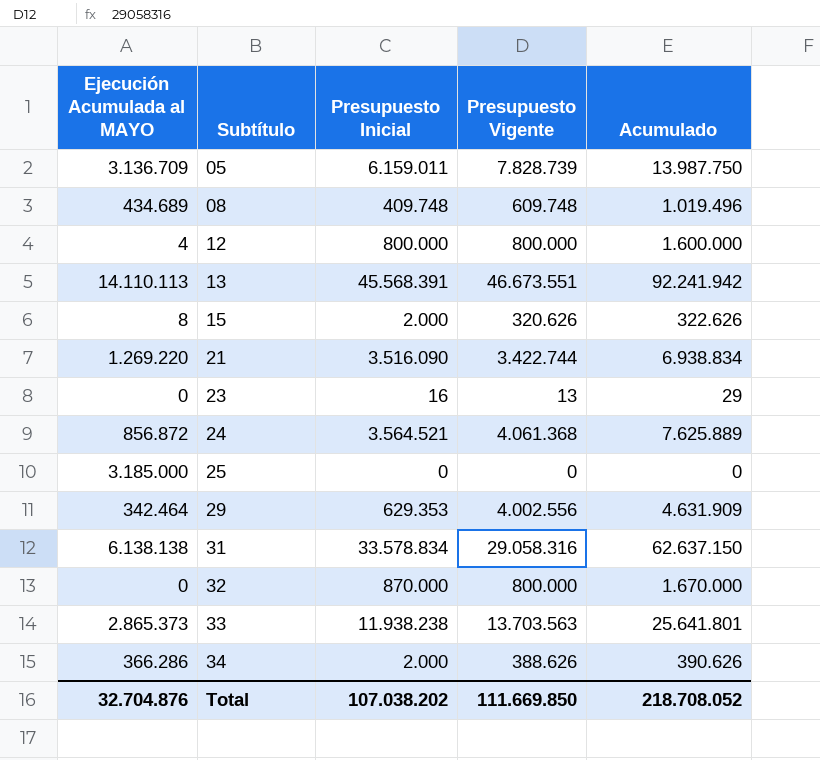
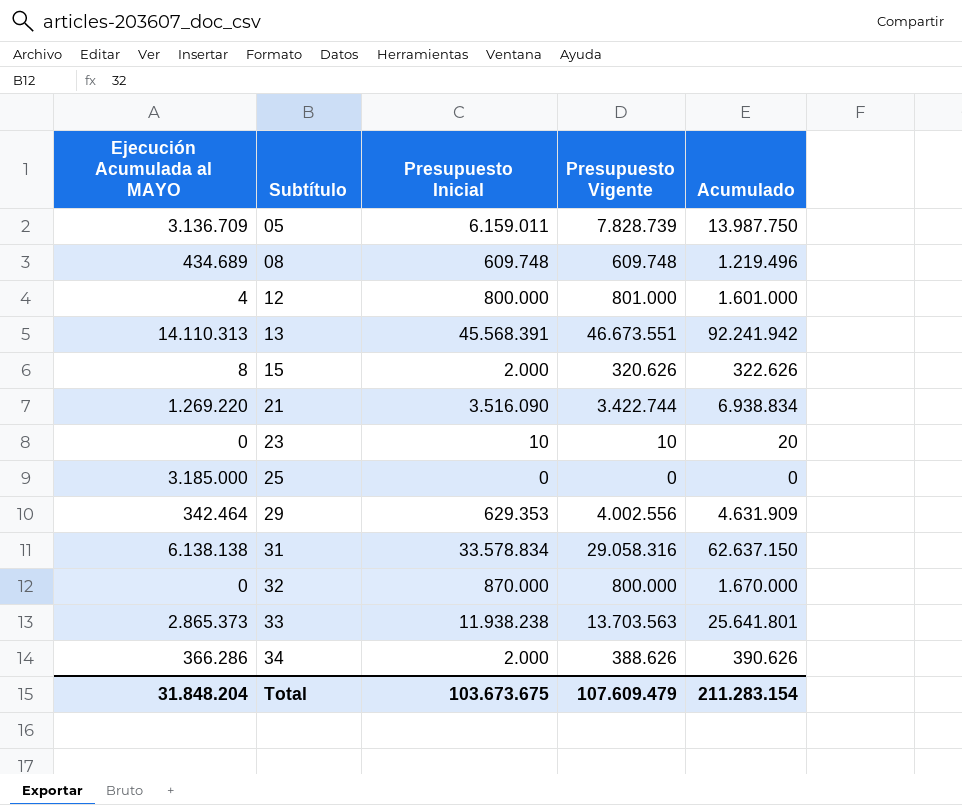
row 24: 856.872 | 3.564.521 | 4.061.368 | 7.625.889 -> none
08 | Presupuesto Inicial: 409.748 -> 609.748
08 | Acumulado: 1.019.496 -> 1.219.496
12 | Presupuesto Vigente: 800.000 -> 801.000
12 | Acumulado: 1.600.000 -> 1.601.000
13 | Ejecución Acumulada al MAYO: 14.110.113 -> 14.110.313
23 | Presupuesto Inicial: 16 -> 10
23 | Presupuesto Vigente: 13 -> 10
23 | Acumulado: 29 -> 20
Total | Ejecución Acumulada al MAYO: 32.704.876 -> 31.848.204
Total | Presupuesto Inicial: 107.038.202 -> 103.673.675
Total | Presupuesto Vigente: 111.669.850 -> 107.609.479
Total | Acumulado: 218.708.052 -> 211.283.154

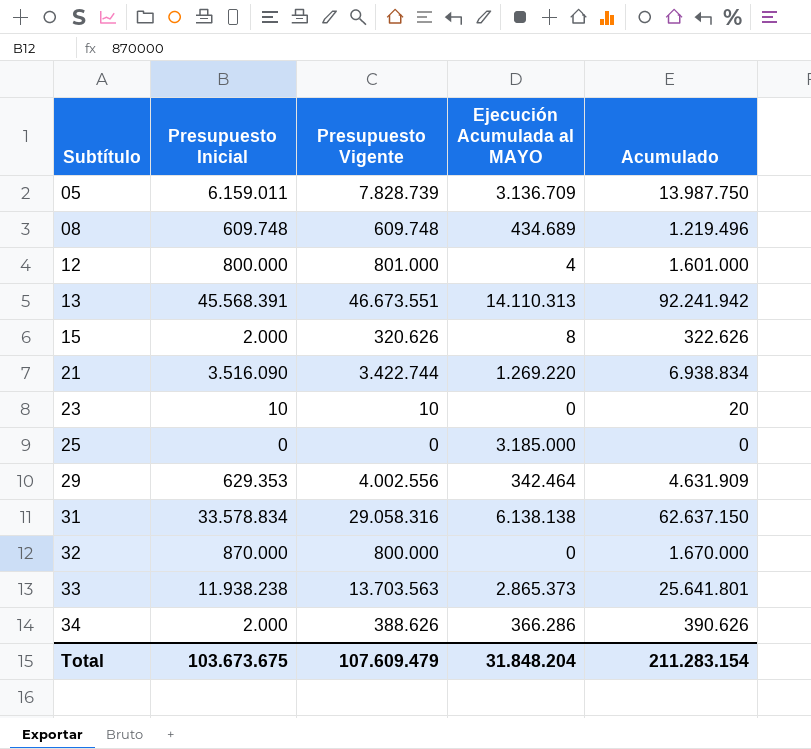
column Ejecución Acumulada al MAYO | position: 1 -> 4

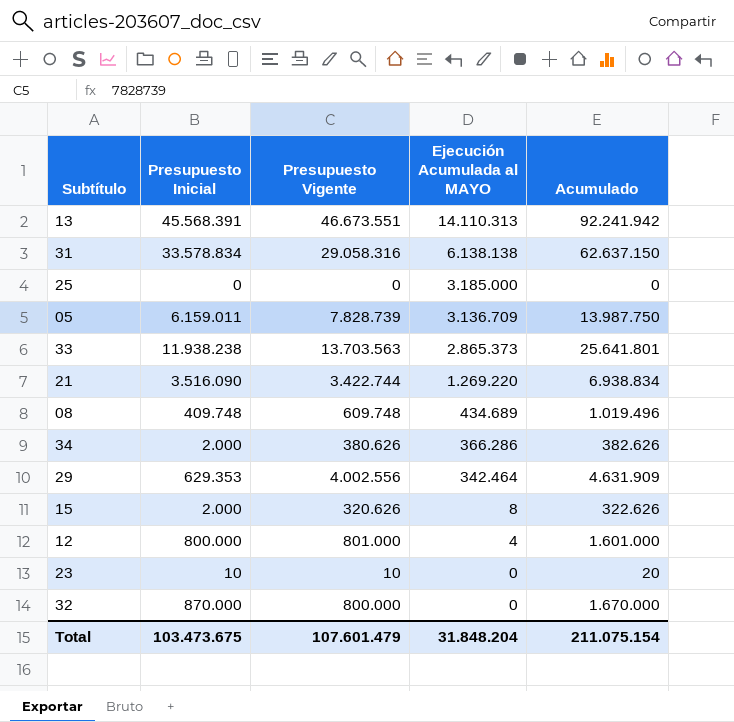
row order: Subtítulo ascending -> Ejecución Acumulada al MAYO descending
08 | Presupuesto Inicial: 609.748 -> 409.748
08 | Acumulado: 1.219.496 -> 1.019.496
34 | Presupuesto Vigente: 388.626 -> 380.626
34 | Acumulado: 390.626 -> 382.626
Total | Presupuesto Inicial: 103.673.675 -> 103.473.675
Total | Presupuesto Vigente: 107.609.479 -> 107.601.479
Total | Acumulado: 211.283.154 -> 211.075.154

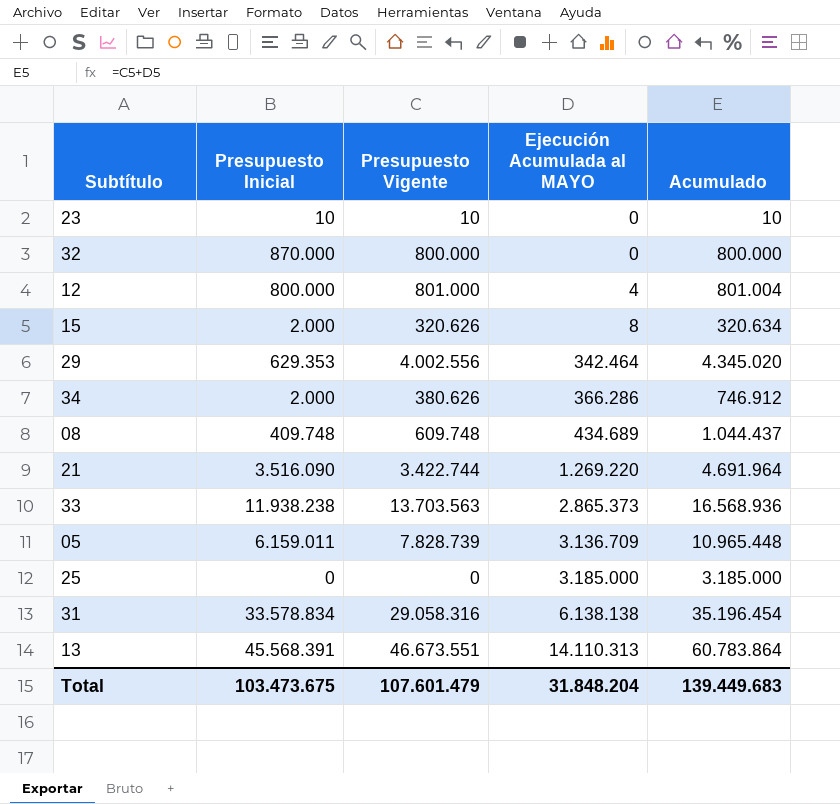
row order: Ejecución Acumulada al MAYO descending -> Ejecución Acumulada al MAYO ascending
column Acumulado | formula: [Presupuesto Inicial] + [Presupuesto Vigente] -> [Presupuesto Vigente] + [Ejecución Acumulada al MAYO]
Total | Acumulado: 211.075.154 -> 139.449.683

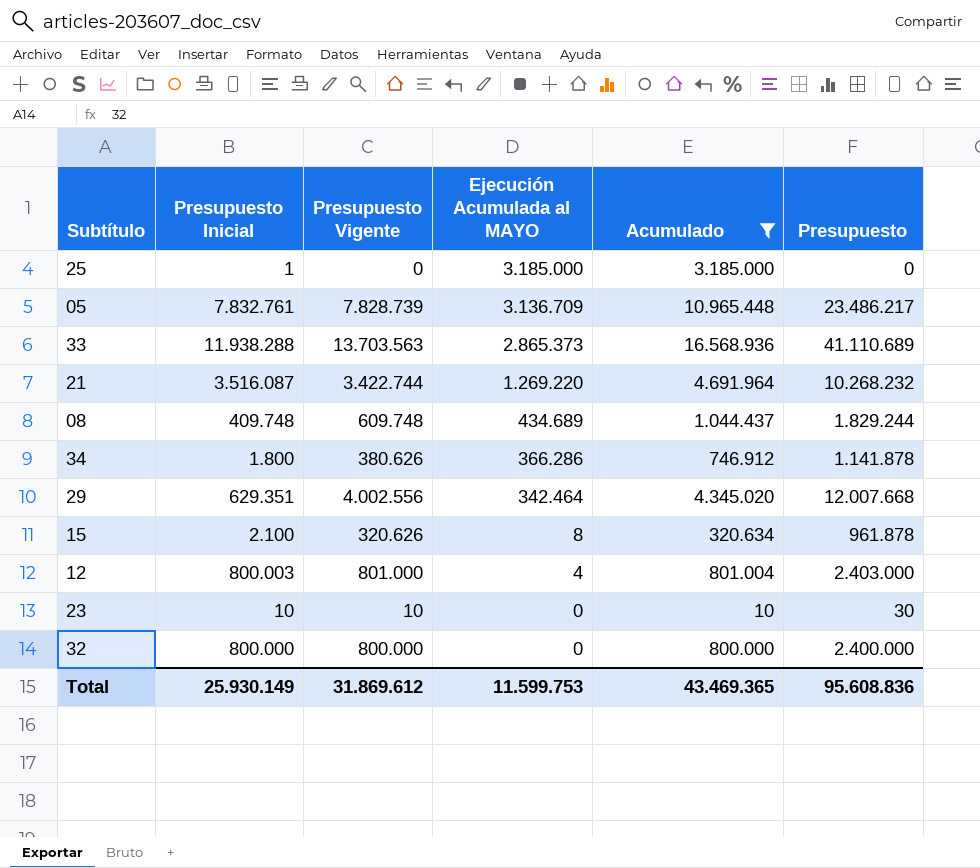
filter: none -> Acumulado <= 16.568.936
row order: Ejecución Acumulada al MAYO ascending -> Ejecución Acumulada al MAYO descending
column Presupuesto | formula: none -> [Presupuesto Vigente] * 3
25 | Presupuesto Inicial: 0 -> 1
05 | Presupuesto Inicial: 6.159.011 -> 7.832.761
33 | Presupuesto Inicial: 11.938.238 -> 11.938.288
21 | Presupuesto Inicial: 3.516.090 -> 3.516.087
34 | Presupuesto Inicial: 2.000 -> 1.800
29 | Presupuesto Inicial: 629.353 -> 629.351
15 | Presupuesto Inicial: 2.000 -> 2.100
12 | Presupuesto Inicial: 800.000 -> 800.003
32 | Presupuesto Inicial: 870.000 -> 800.000
Total | Presupuesto Inicial: 103.473.675 -> 25.930.149
Total | Presupuesto Vigente: 107.601.479 -> 31.869.612
Total | Ejecución Acumulada al MAYO: 31.848.204 -> 11.599.753
Total | Acumulado: 139.449.683 -> 43.469.365

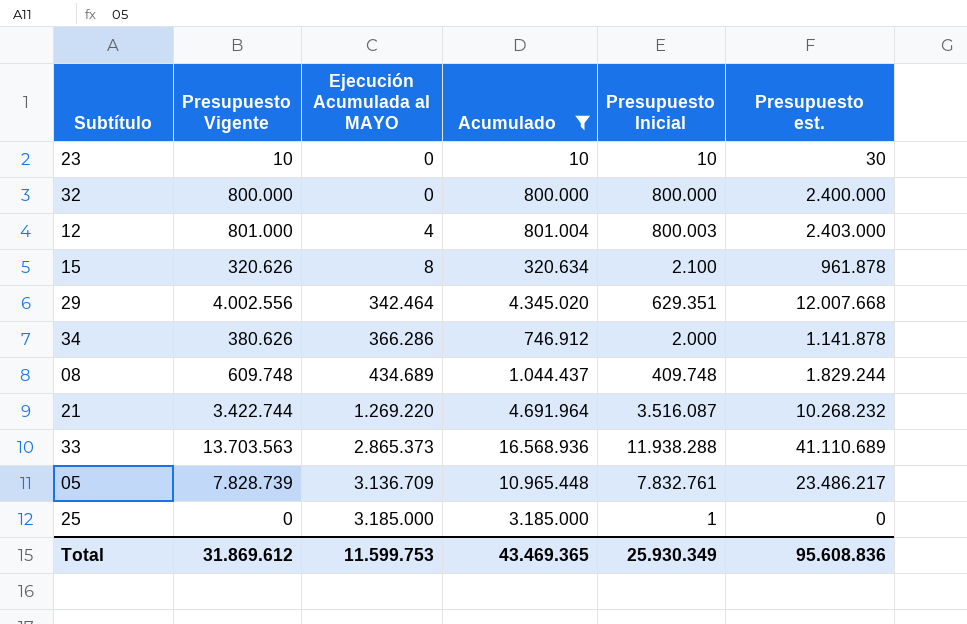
row order: Ejecución Acumulada al MAYO descending -> Ejecución Acumulada al MAYO ascending
column Presupuesto Inicial | position: 2 -> 5
column name: Presupuesto -> Presupuesto est.
34 | Presupuesto Inicial: 1.800 -> 2.000
Total | Presupuesto Inicial: 25.930.149 -> 25.930.349

